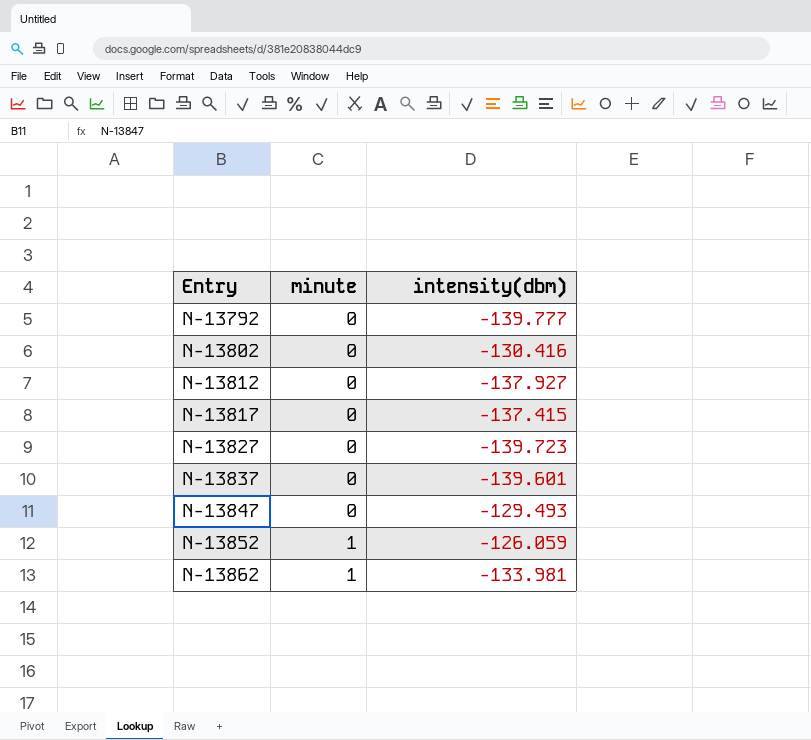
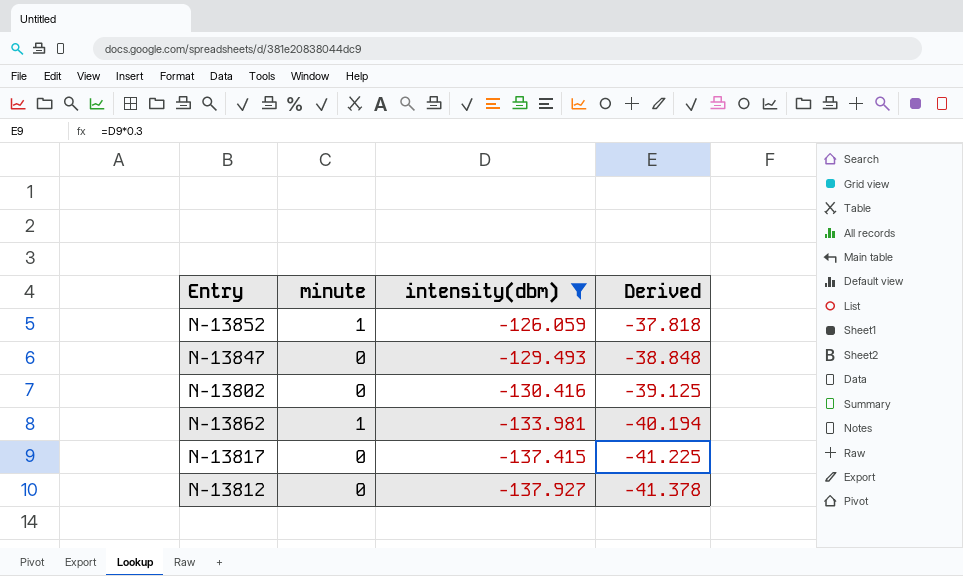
filter: none -> intensity(dbm) >= -137.927
row order: Entry ascending -> intensity(dbm) descending
column Derived | formula: none -> [intensity(dbm)] * 0.3

